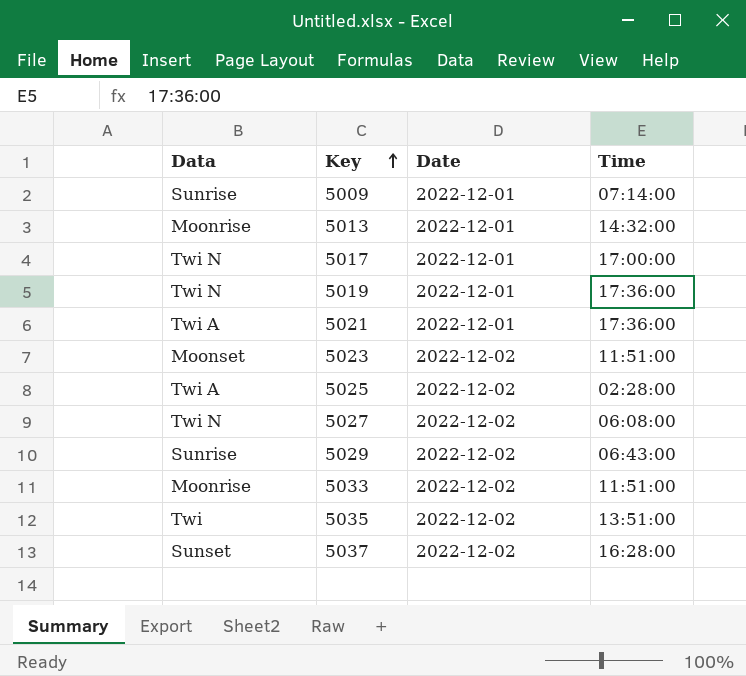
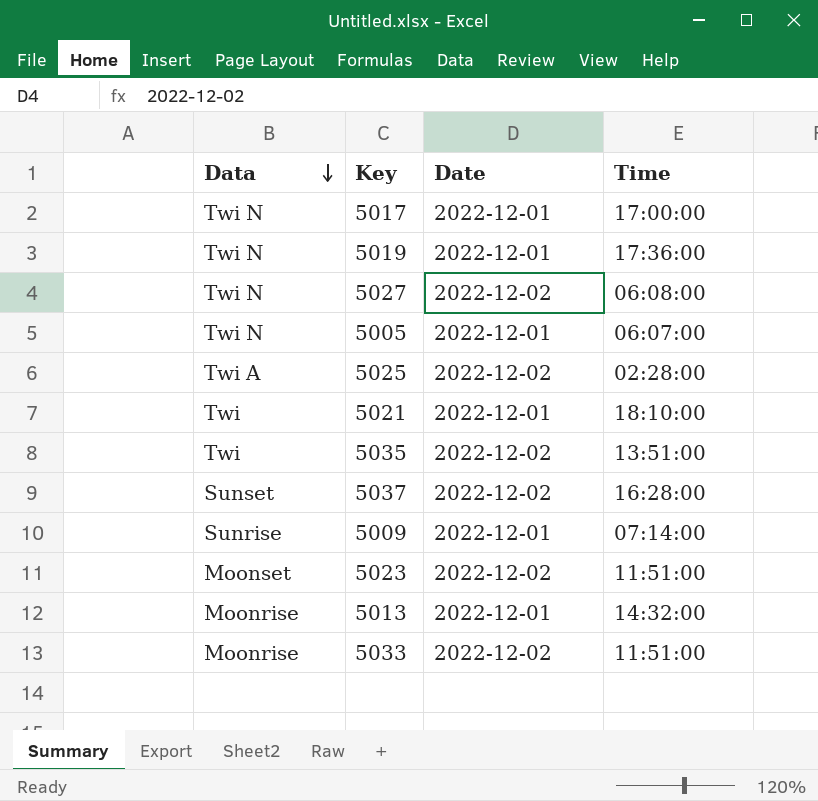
row order: Key ascending -> Data descending
row 5029: Sunrise | 2022-12-02 | 06:43:00 -> none
row 5005: none -> Twi N | 2022-12-01 | 06:07:00
5021 | Data: Twi A -> Twi
5021 | Time: 17:36:00 -> 18:10:00

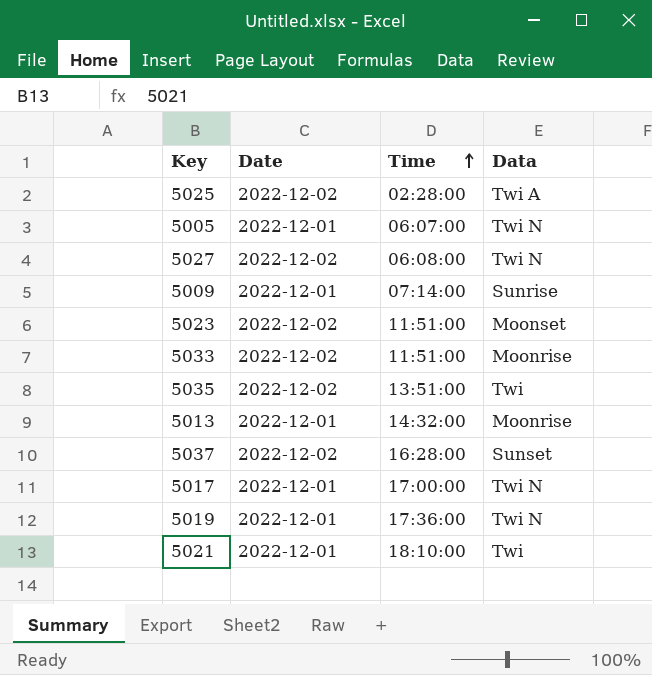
row order: Data descending -> Time ascending
column Data | position: 1 -> 4

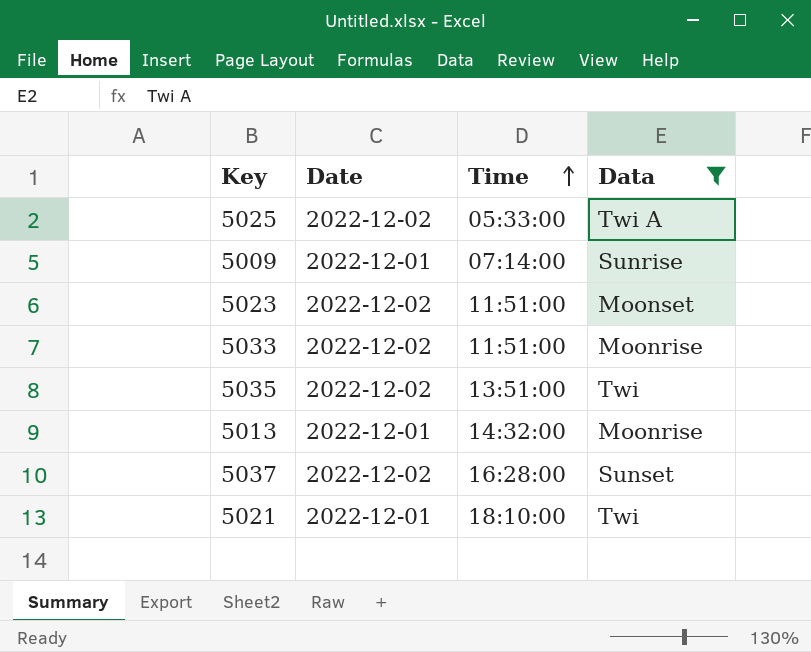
filter: none -> Data != Twi N
5025 | Time: 02:28:00 -> 05:33:00

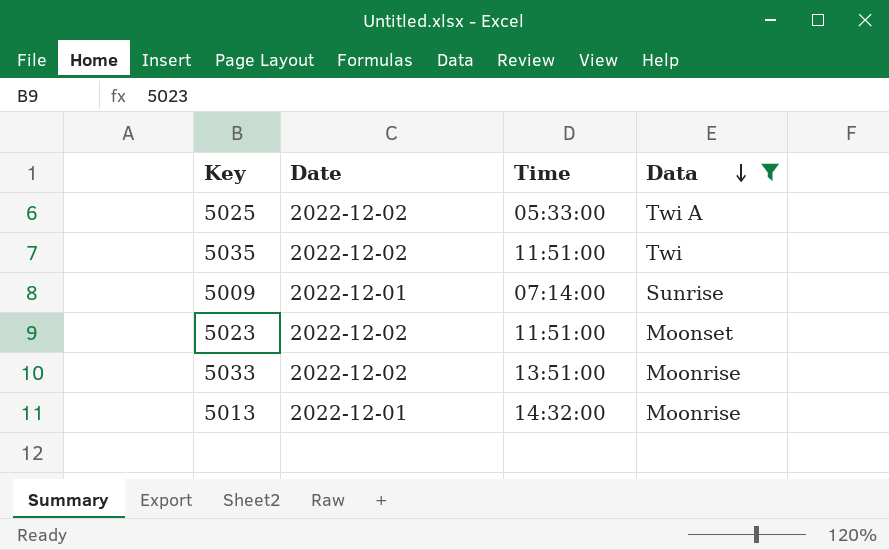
row order: Time ascending -> Data descending
row 5037: 2022-12-02 | 16:28:00 | Sunset -> none
row 5021: 2022-12-01 | 18:10:00 | Twi -> none
5035 | Time: 13:51:00 -> 11:51:00
5033 | Time: 11:51:00 -> 13:51:00

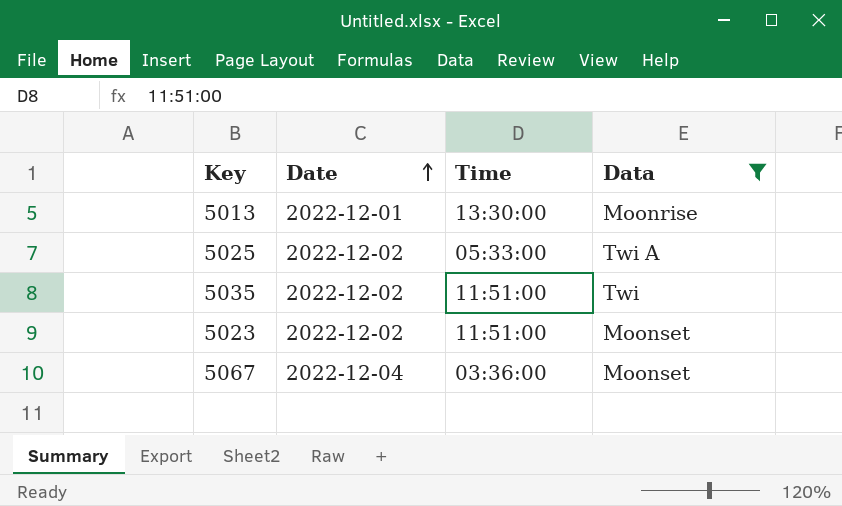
row order: Data descending -> Date ascending
row 5009: 2022-12-01 | 07:14:00 | Sunrise -> none
row 5033: 2022-12-02 | 13:51:00 | Moonrise -> none
5013 | Time: 14:32:00 -> 13:30:00
row 5067: none -> 2022-12-04 | 03:36:00 | Moonset

